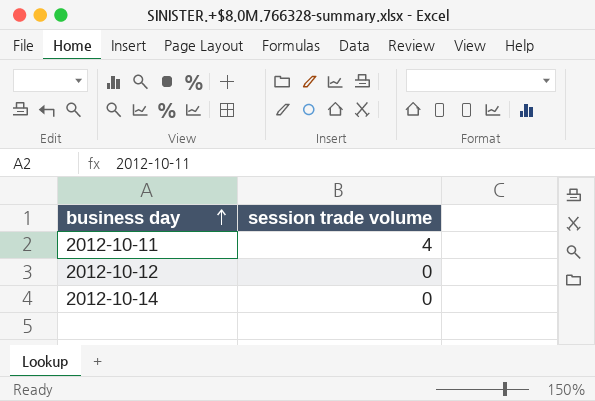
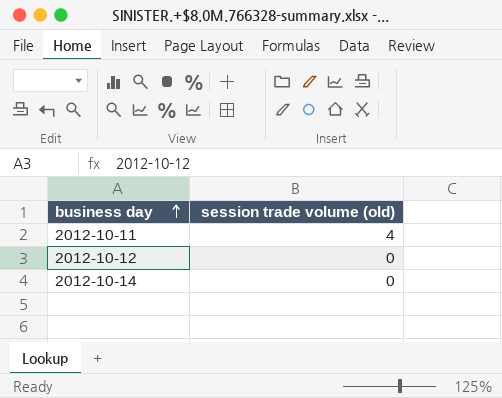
column name: session trade volume -> session trade volume (old)

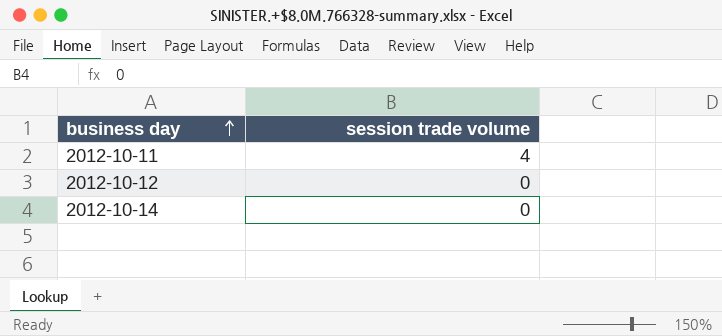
column name: session trade volume (old) -> session trade volume

